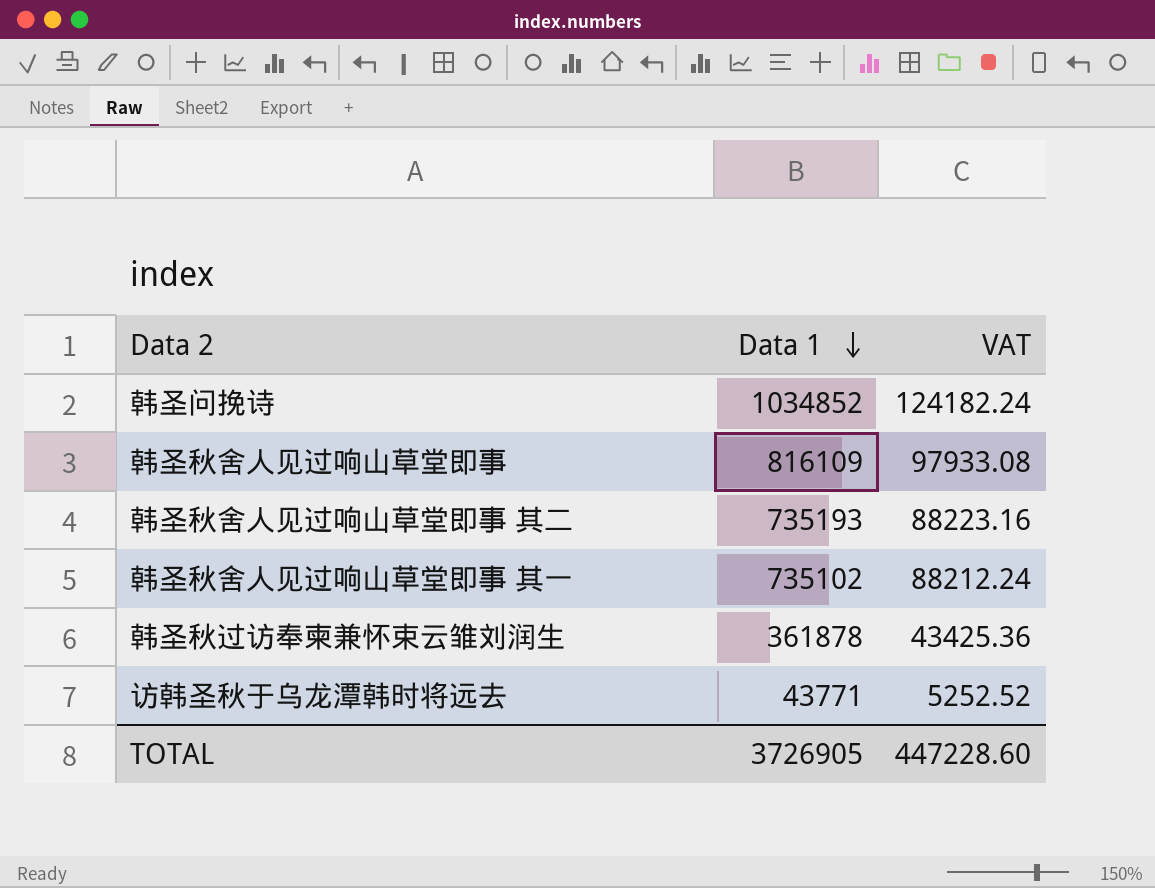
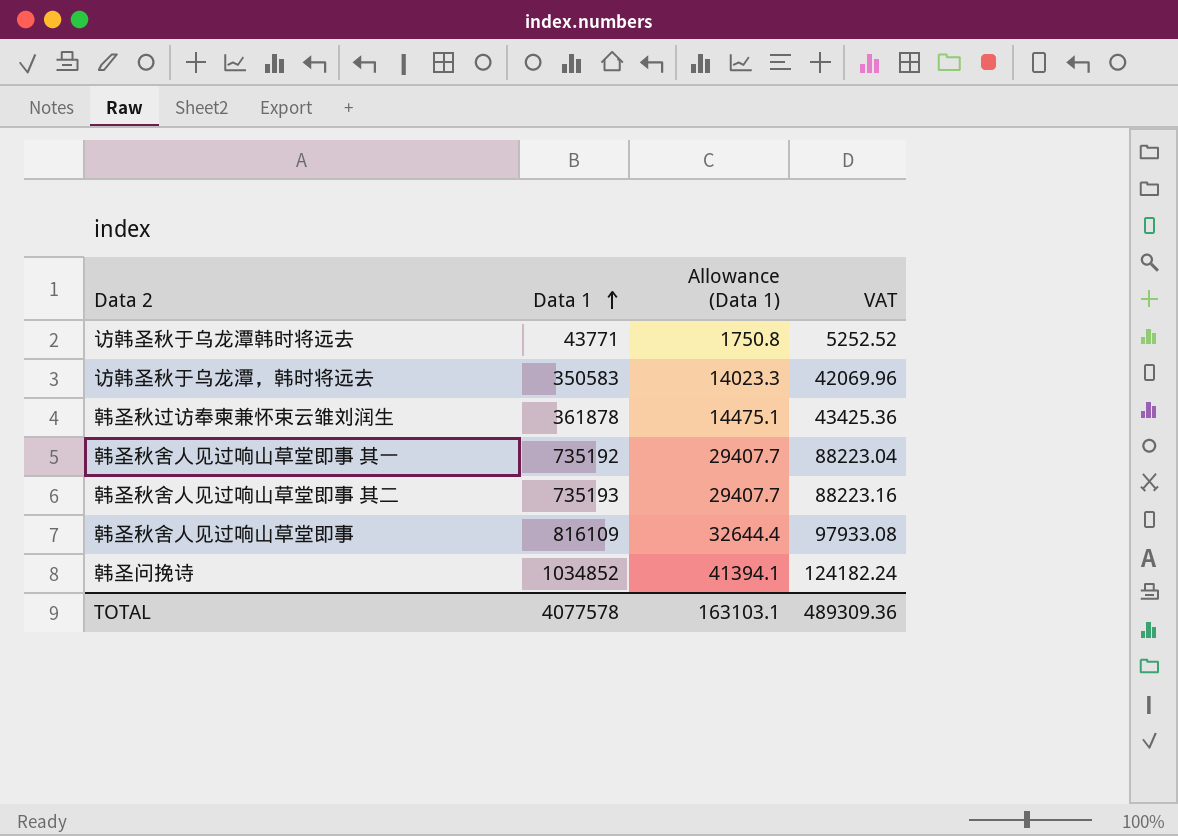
row order: Data 1 descending -> Data 1 ascending
column Allowance (Data 1) | formula: none -> [Data 1] * 0.04
row 访韩圣秋于乌龙潭，韩时将远去: none -> 350583 | 14023.3 | 42069.96
韩圣秋舍人见过响山草堂即事 其一 | Data 1: 735102 -> 735192
韩圣秋舍人见过响山草堂即事 其一 | VAT: 88212.24 -> 88223.04
TOTAL | Data 1: 3726905 -> 4077578
TOTAL | VAT: 447228.60 -> 489309.36

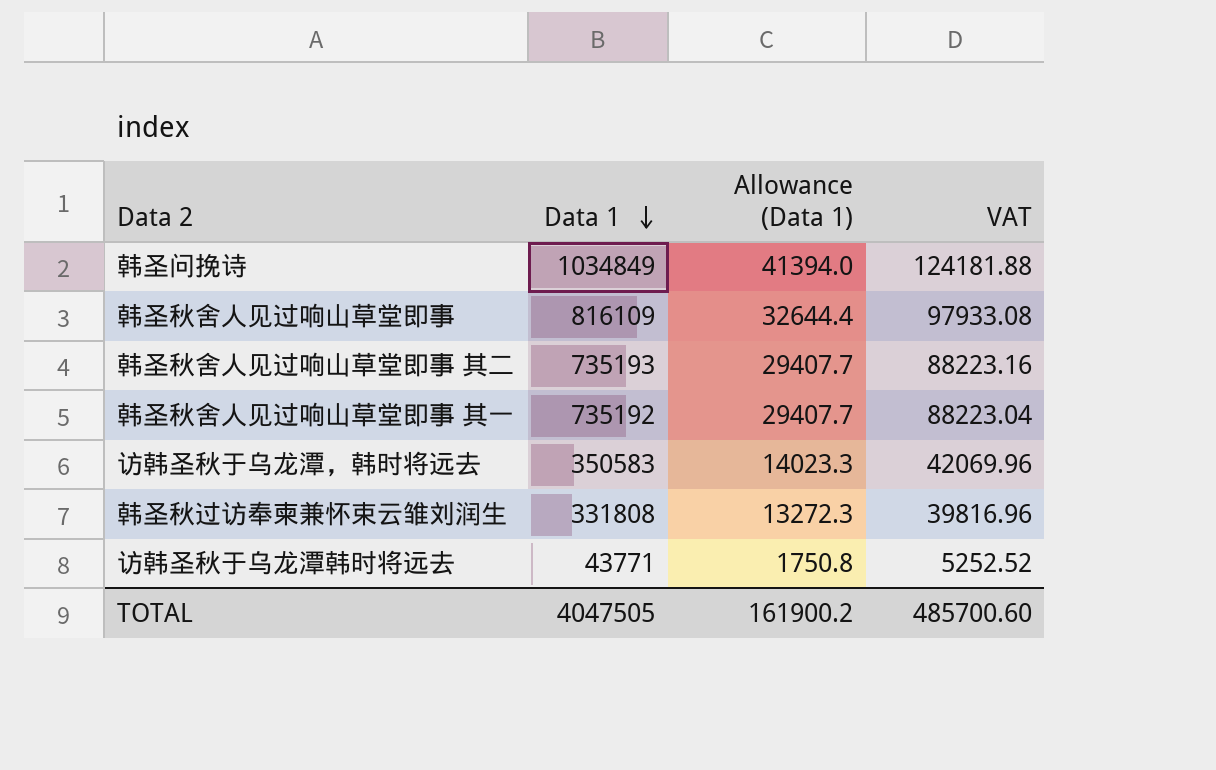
row order: Data 1 ascending -> Data 1 descending
韩圣问挽诗 | Data 1: 1034852 -> 1034849
韩圣问挽诗 | Allowance (Data 1): 41394.1 -> 41394.0
韩圣问挽诗 | VAT: 124182.24 -> 124181.88
韩圣秋过访奉柬兼怀束云雏刘润生 | Data 1: 361878 -> 331808
韩圣秋过访奉柬兼怀束云雏刘润生 | Allowance (Data 1): 14475.1 -> 13272.3
韩圣秋过访奉柬兼怀束云雏刘润生 | VAT: 43425.36 -> 39816.96
TOTAL | Data 1: 4077578 -> 4047505
TOTAL | Allowance (Data 1): 163103.1 -> 161900.2
TOTAL | VAT: 489309.36 -> 485700.60

